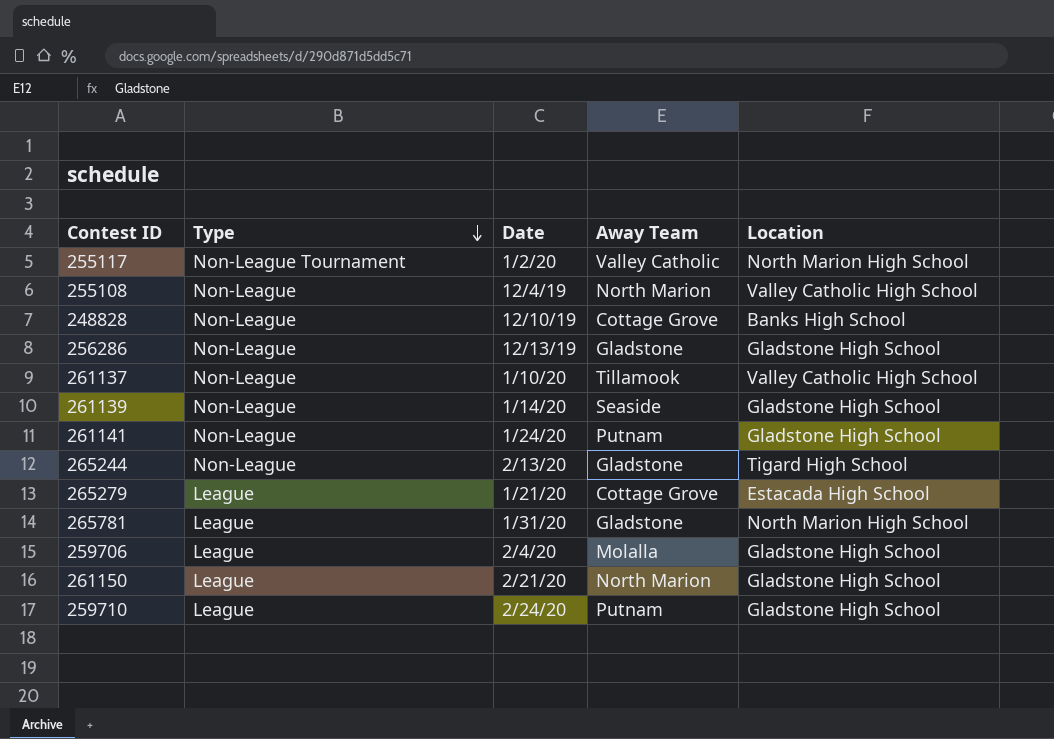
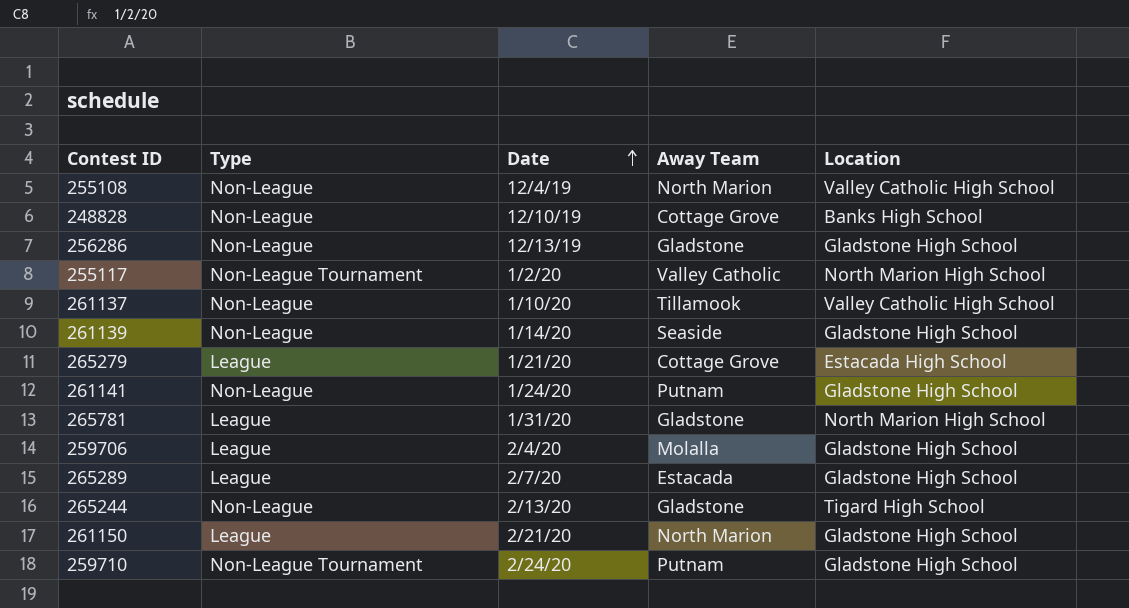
row order: Type descending -> Date ascending
row 265289: none -> League | 2/7/20 | Estacada | Gladstone High School
259710 | Type: League -> Non-League Tournament

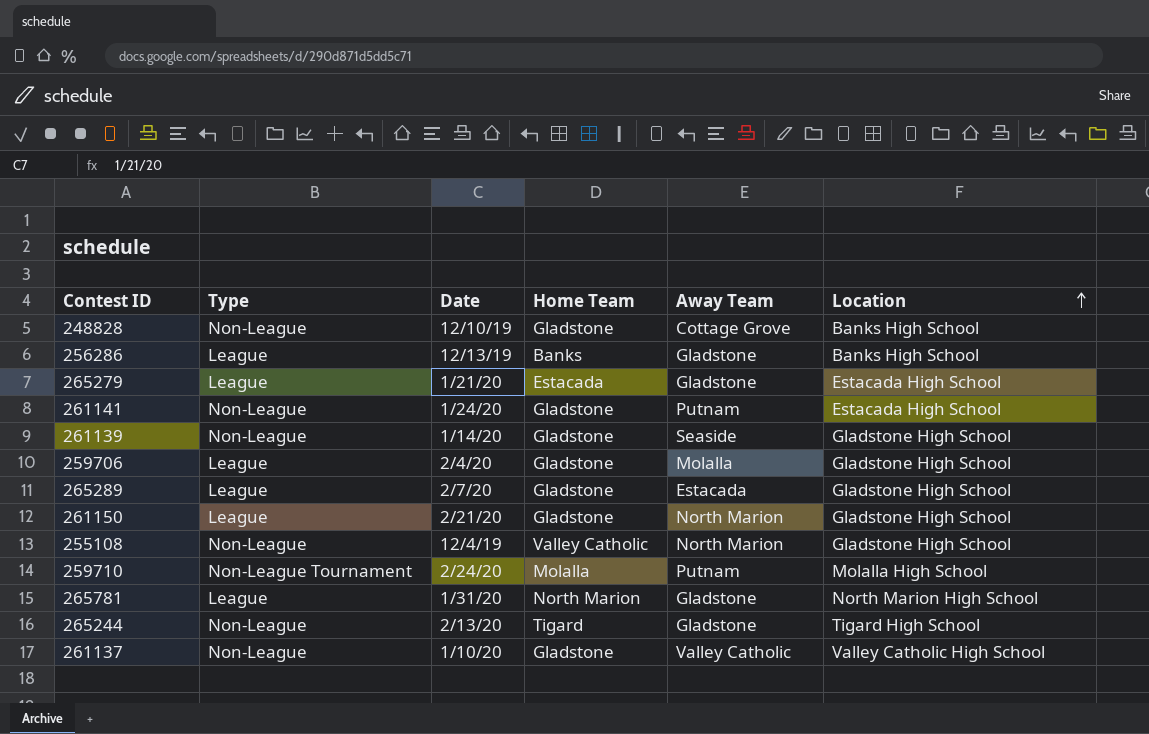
row order: Date ascending -> Location ascending
column Home Team | position: none -> 4
row 255117: Non-League Tournament | 1/2/20 | Valley Catholic | North Marion High School -> none
256286 | Type: Non-League -> League
256286 | Location: Gladstone High School -> Banks High School
265279 | Away Team: Cottage Grove -> Gladstone
261141 | Location: Gladstone High School -> Estacada High School
255108 | Location: Valley Catholic High School -> Gladstone High School
259710 | Location: Gladstone High School -> Molalla High School
261137 | Away Team: Tillamook -> Valley Catholic

